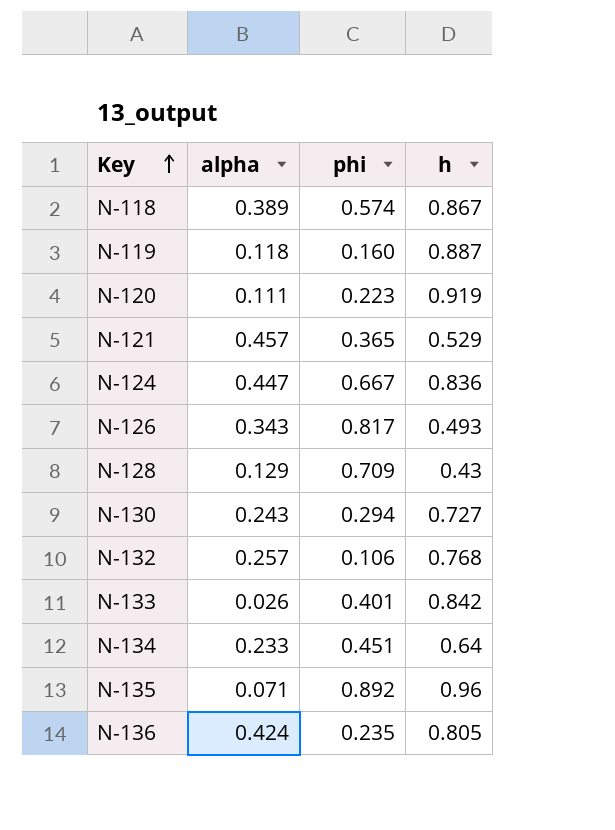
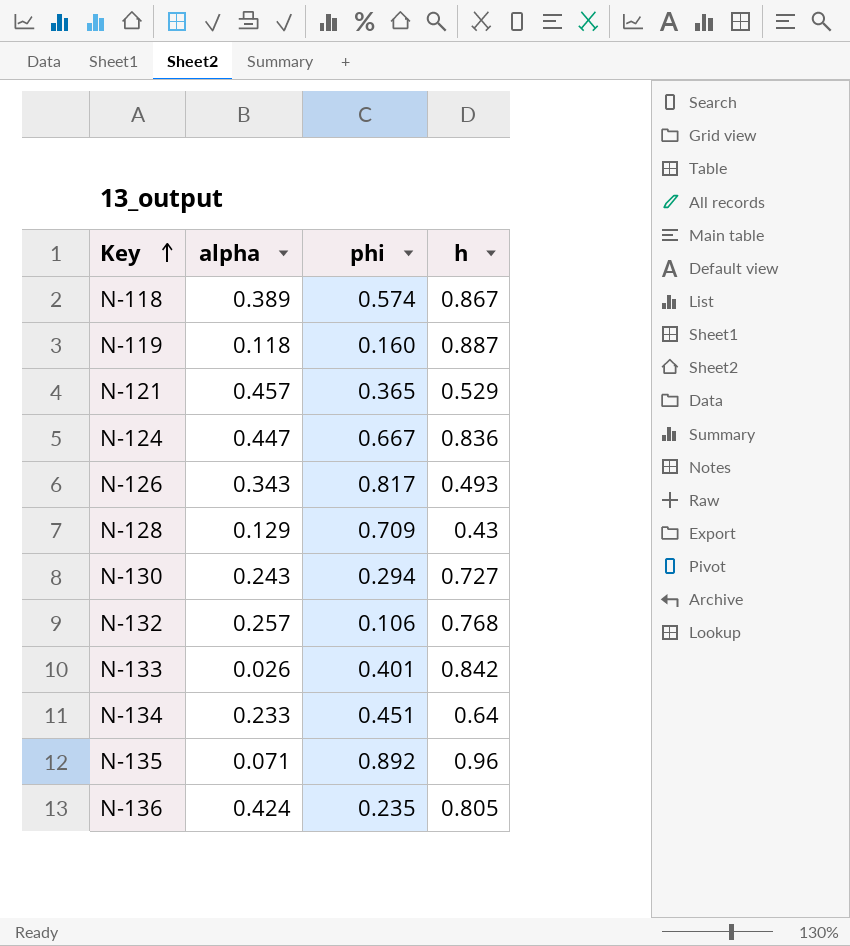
row N-120: 0.111 | 0.223 | 0.919 -> none

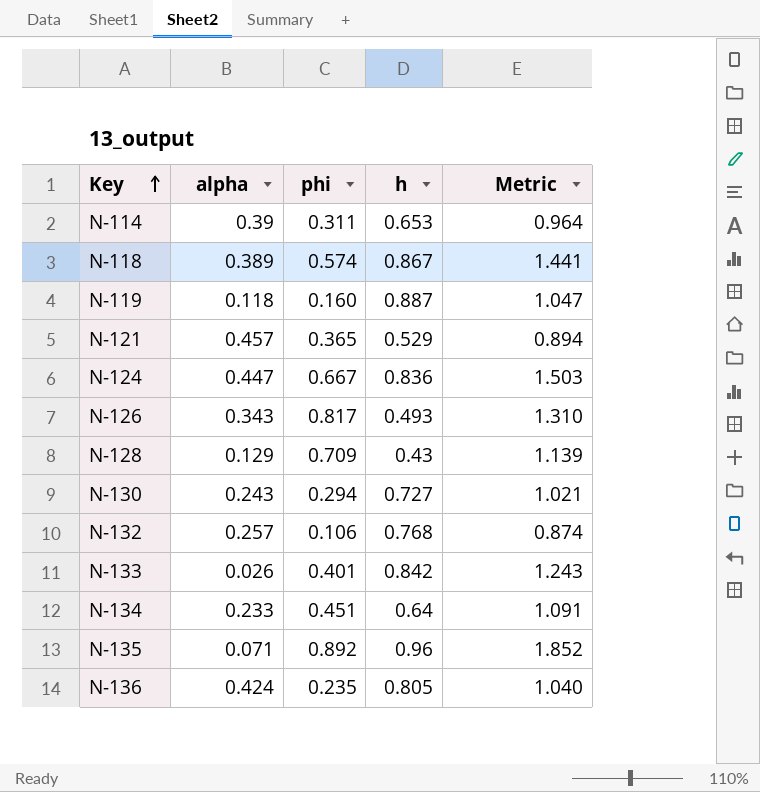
column Metric | formula: none -> [phi] + [h]
row N-114: none -> 0.39 | 0.311 | 0.653 | 0.964

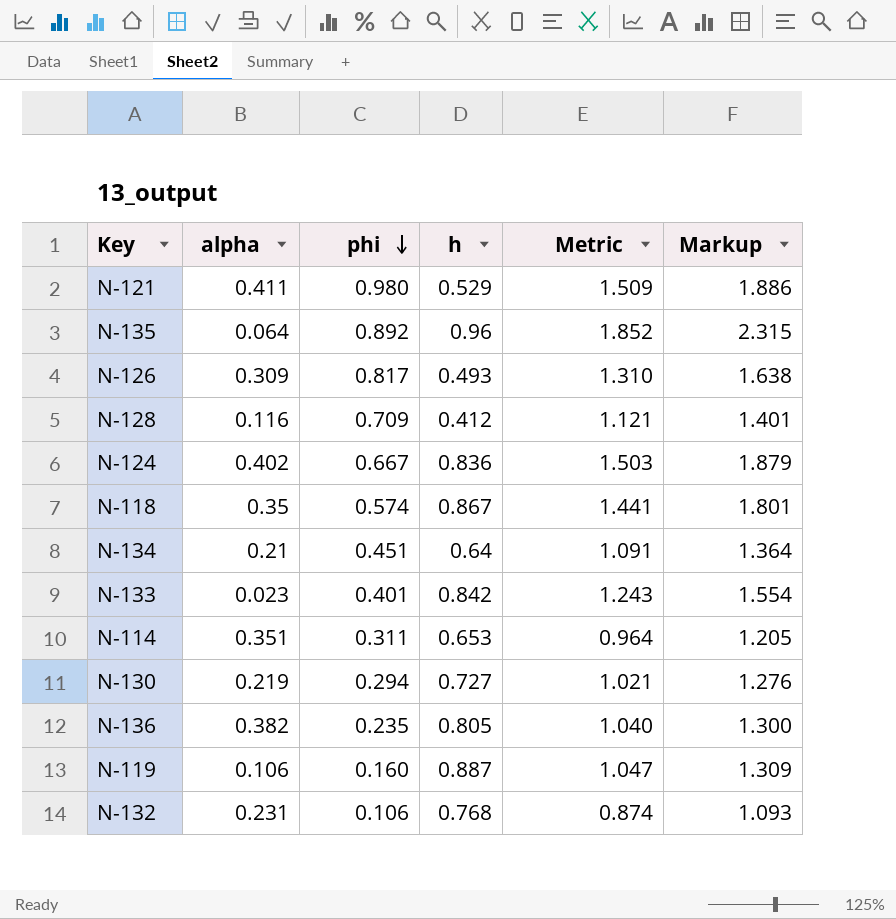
row order: Key ascending -> phi descending
column Markup | formula: none -> [Metric] * 1.25
N-121 | alpha: 0.457 -> 0.411
N-121 | phi: 0.365 -> 0.980
N-121 | Metric: 0.894 -> 1.509
N-135 | alpha: 0.071 -> 0.064
N-126 | alpha: 0.343 -> 0.309
N-128 | alpha: 0.129 -> 0.116
N-128 | h: 0.43 -> 0.412
N-128 | Metric: 1.139 -> 1.121
N-124 | alpha: 0.447 -> 0.402
N-118 | alpha: 0.389 -> 0.35
N-134 | alpha: 0.233 -> 0.21
N-133 | alpha: 0.026 -> 0.023
N-114 | alpha: 0.39 -> 0.351
N-130 | alpha: 0.243 -> 0.219
N-136 | alpha: 0.424 -> 0.382
N-119 | alpha: 0.118 -> 0.106
N-132 | alpha: 0.257 -> 0.231

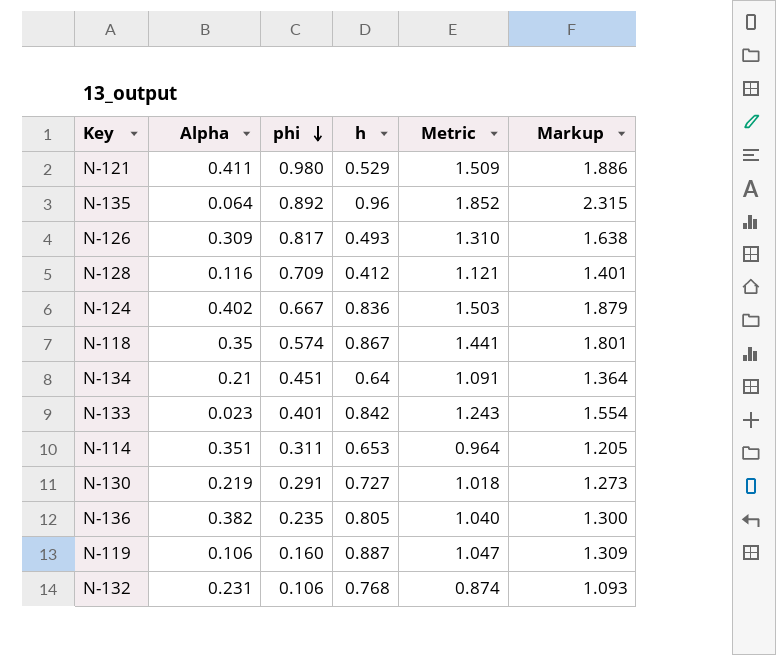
column name: alpha -> Alpha
N-130 | phi: 0.294 -> 0.291
N-130 | Metric: 1.021 -> 1.018
N-130 | Markup: 1.276 -> 1.273

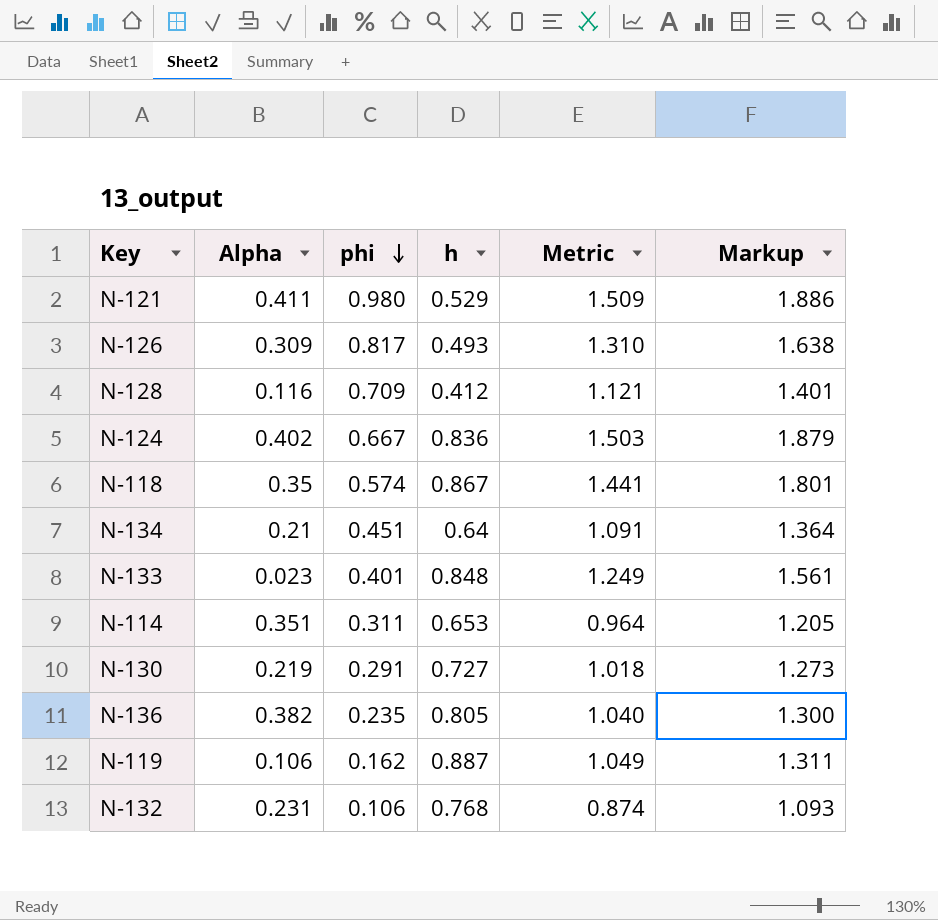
row N-135: 0.064 | 0.892 | 0.96 | 1.852 | 2.315 -> none
N-133 | h: 0.842 -> 0.848
N-133 | Metric: 1.243 -> 1.249
N-133 | Markup: 1.554 -> 1.561
N-119 | phi: 0.160 -> 0.162
N-119 | Metric: 1.047 -> 1.049
N-119 | Markup: 1.309 -> 1.311

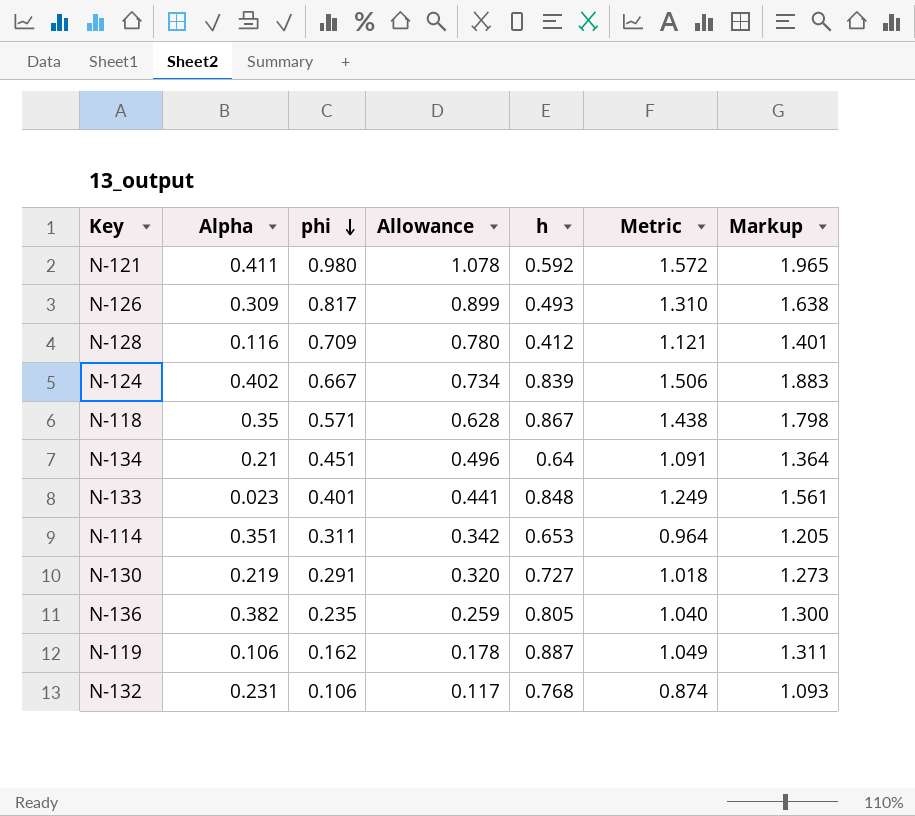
column Allowance | formula: none -> [phi] * 1.1
N-121 | h: 0.529 -> 0.592
N-121 | Metric: 1.509 -> 1.572
N-121 | Markup: 1.886 -> 1.965
N-124 | h: 0.836 -> 0.839
N-124 | Metric: 1.503 -> 1.506
N-124 | Markup: 1.879 -> 1.883
N-118 | phi: 0.574 -> 0.571
N-118 | Metric: 1.441 -> 1.438
N-118 | Markup: 1.801 -> 1.798

